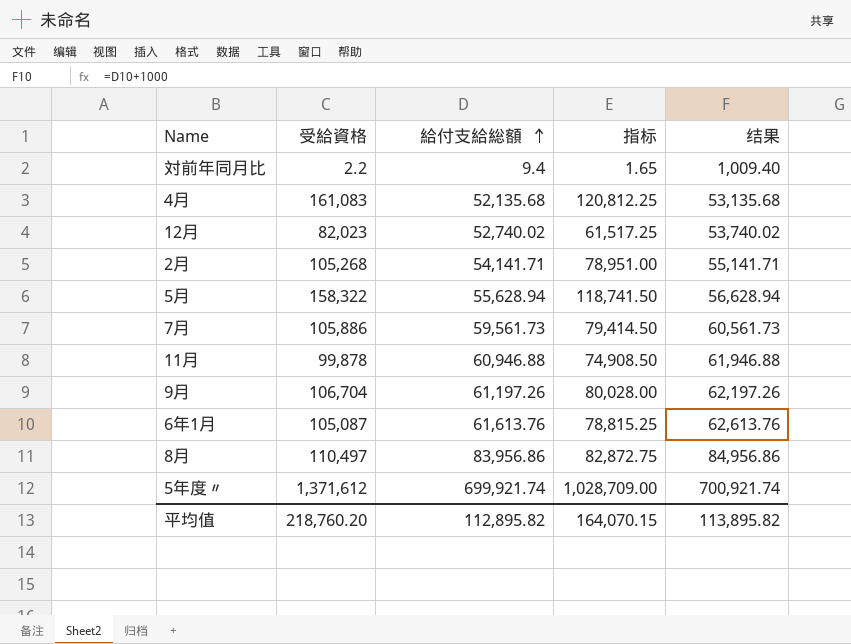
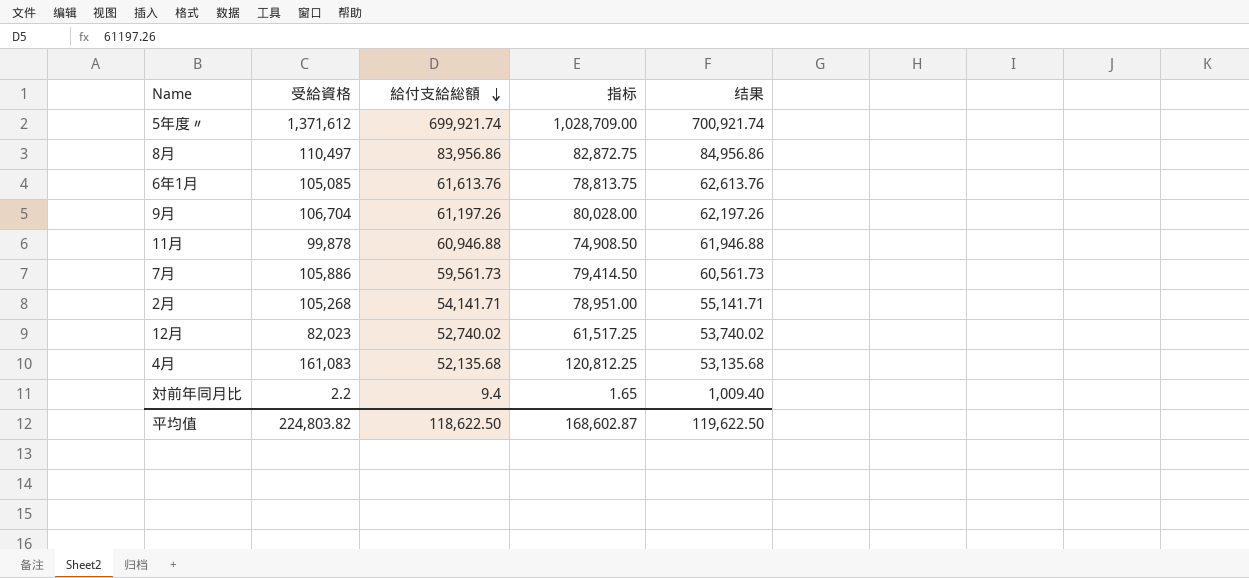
row order: 給付支給総額 ascending -> 給付支給総額 descending
row 5月: 158,322 | 55,628.94 | 118,741.50 | 56,628.94 -> none
6年1月 | 受給資格: 105,087 -> 105,085
6年1月 | 指标: 78,815.25 -> 78,813.75
平均值 | 受給資格: 218,760.20 -> 224,803.82
平均值 | 給付支給総額: 112,895.82 -> 118,622.50
平均值 | 指标: 164,070.15 -> 168,602.87
平均值 | 结果: 113,895.82 -> 119,622.50

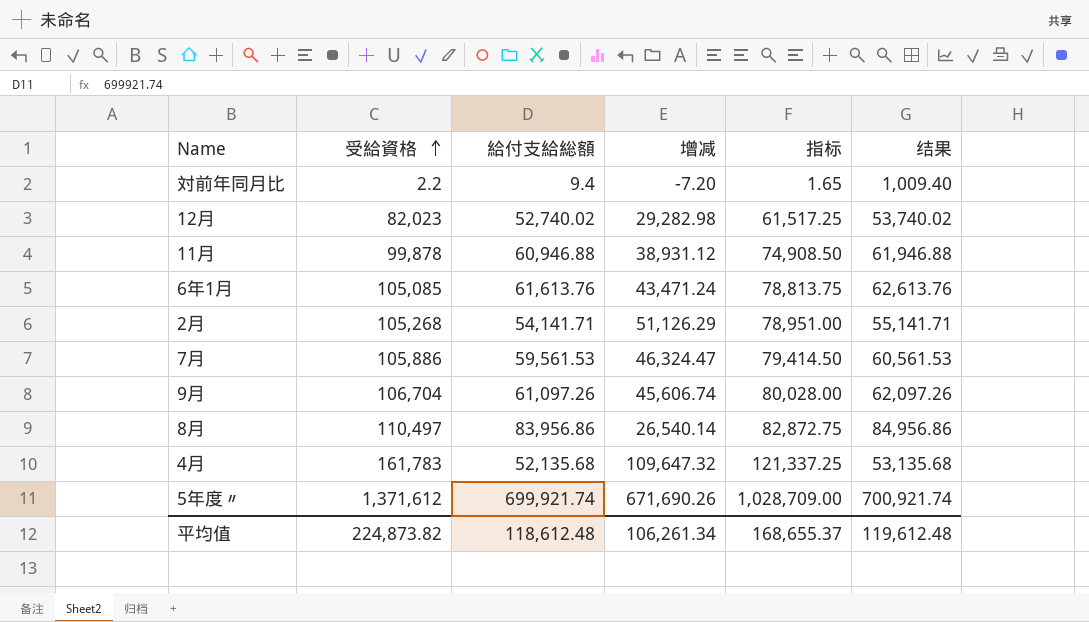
row order: 給付支給総額 descending -> 受給資格 ascending
column 增减 | formula: none -> [受給資格] - [給付支給総額]
7月 | 給付支給総額: 59,561.73 -> 59,561.53
7月 | 结果: 60,561.73 -> 60,561.53
9月 | 給付支給総額: 61,197.26 -> 61,097.26
9月 | 结果: 62,197.26 -> 62,097.26
4月 | 受給資格: 161,083 -> 161,783
4月 | 指标: 120,812.25 -> 121,337.25
平均值 | 受給資格: 224,803.82 -> 224,873.82
平均值 | 給付支給総額: 118,622.50 -> 118,612.48
平均值 | 指标: 168,602.87 -> 168,655.37
平均值 | 结果: 119,622.50 -> 119,612.48

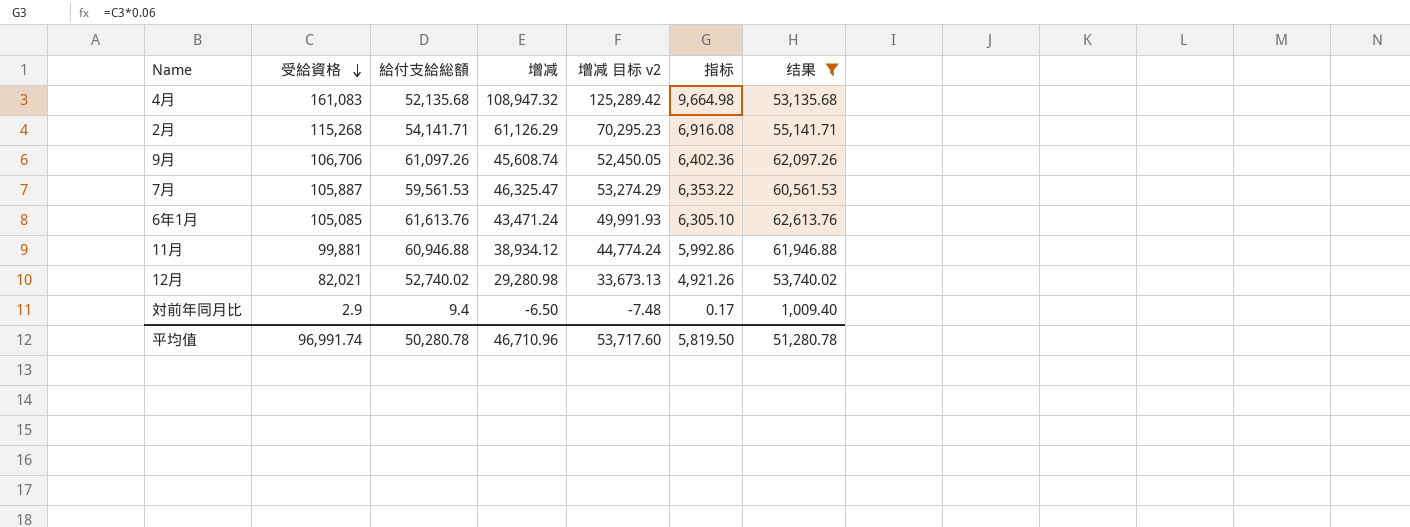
filter: none -> 结果 <= 62,613.76
row order: 受給資格 ascending -> 受給資格 descending
column 增减 目标 v2 | formula: none -> [增减] * 1.15
column 指标 | formula: [受給資格] * 0.75 -> [受給資格] * 0.06
4月 | 受給資格: 161,783 -> 161,083
4月 | 增减: 109,647.32 -> 108,947.32
2月 | 受給資格: 105,268 -> 115,268
2月 | 增减: 51,126.29 -> 61,126.29
9月 | 受給資格: 106,704 -> 106,706
9月 | 增减: 45,606.74 -> 45,608.74
7月 | 受給資格: 105,886 -> 105,887
7月 | 增减: 46,324.47 -> 46,325.47
11月 | 受給資格: 99,878 -> 99,881
11月 | 增减: 38,931.12 -> 38,934.12
12月 | 受給資格: 82,023 -> 82,021
12月 | 增减: 29,282.98 -> 29,280.98
対前年同月比 | 受給資格: 2.2 -> 2.9
対前年同月比 | 增减: -7.20 -> -6.50
平均值 | 受給資格: 224,873.82 -> 96,991.74
平均值 | 給付支給総額: 118,612.48 -> 50,280.78
平均值 | 增减: 106,261.34 -> 46,710.96
平均值 | 指标: 168,655.37 -> 5,819.50
平均值 | 结果: 119,612.48 -> 51,280.78

